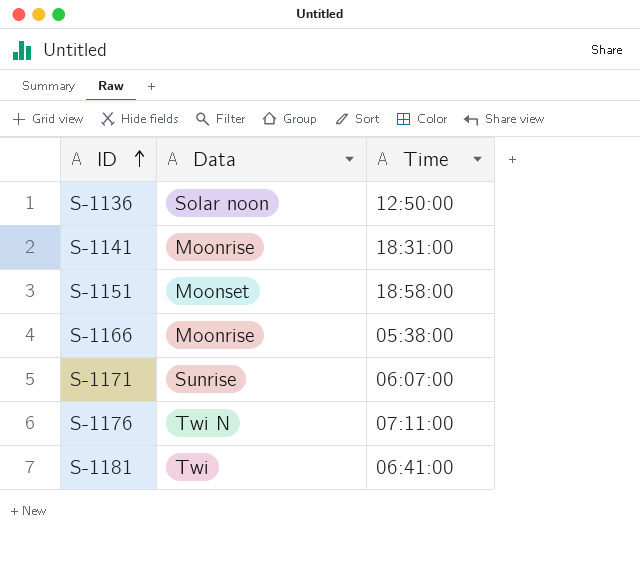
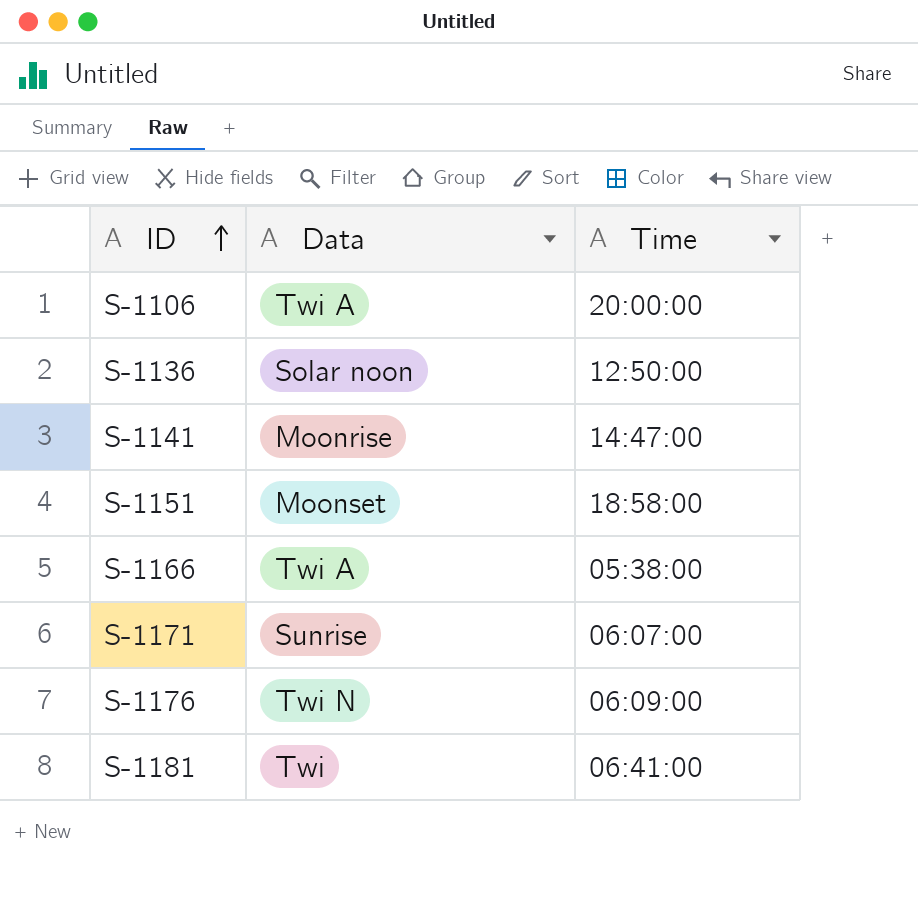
row S-1106: none -> Twi A | 20:00:00
S-1141 | Time: 18:31:00 -> 14:47:00
S-1166 | Data: Moonrise -> Twi A
S-1176 | Time: 07:11:00 -> 06:09:00

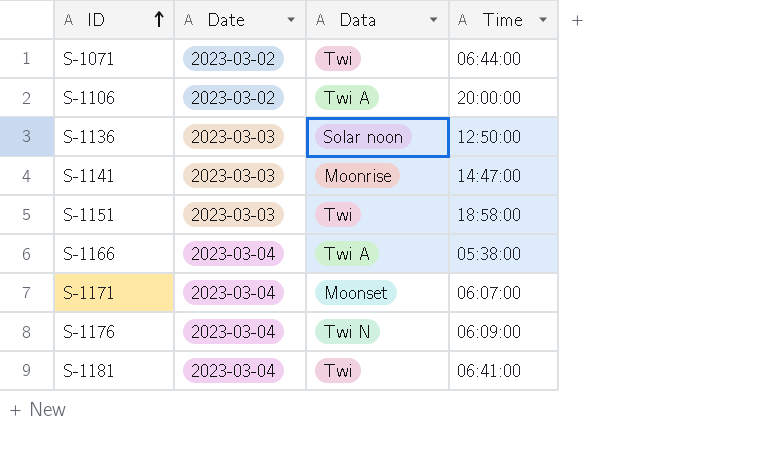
column Date | position: none -> 2
row S-1071: none -> 2023-03-02 | Twi | 06:44:00
S-1151 | Data: Moonset -> Twi
S-1171 | Data: Sunrise -> Moonset

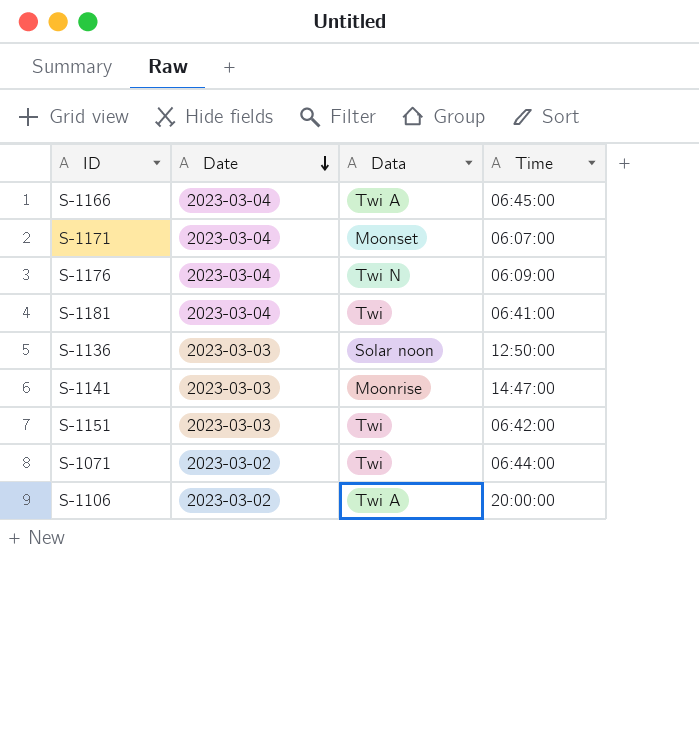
row order: ID ascending -> Date descending
S-1166 | Time: 05:38:00 -> 06:45:00
S-1151 | Time: 18:58:00 -> 06:42:00

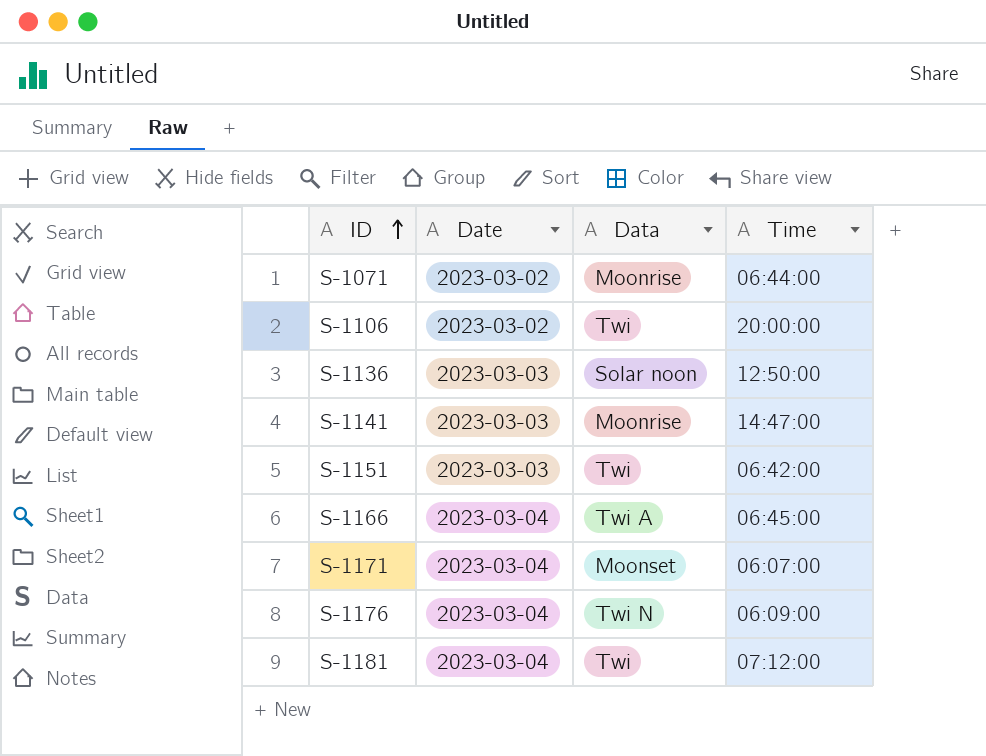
row order: Date descending -> ID ascending
S-1071 | Data: Twi -> Moonrise
S-1106 | Data: Twi A -> Twi
S-1181 | Time: 06:41:00 -> 07:12:00

